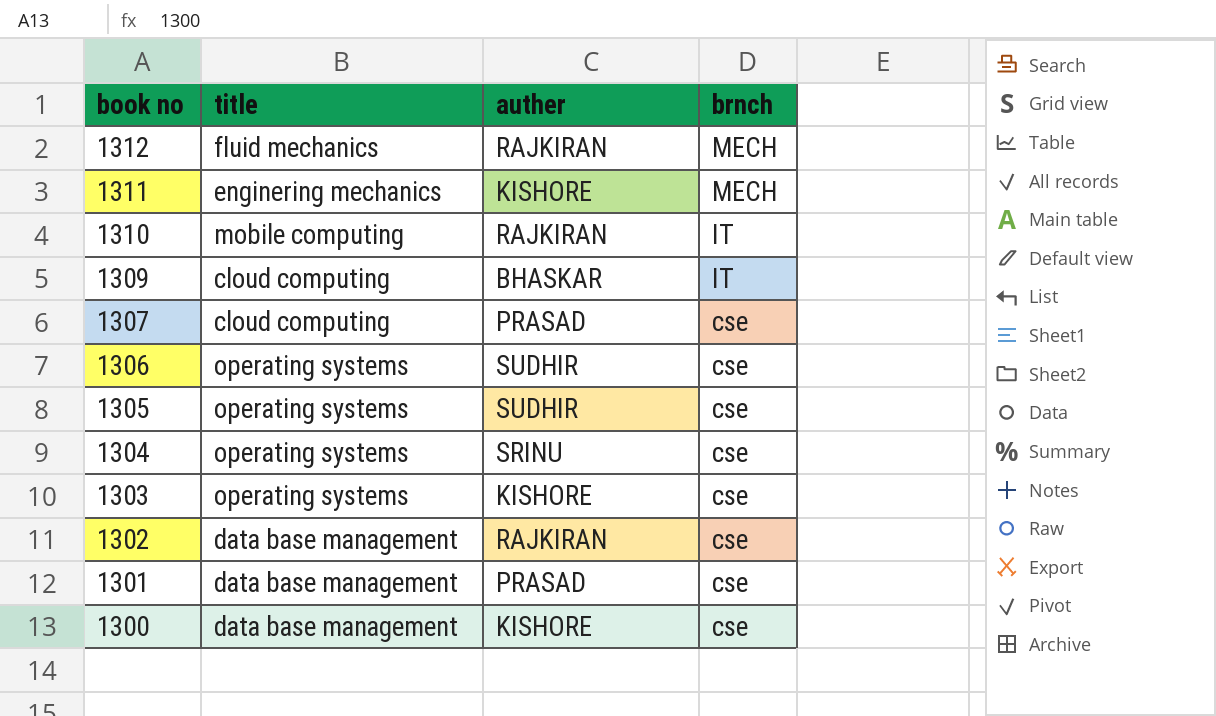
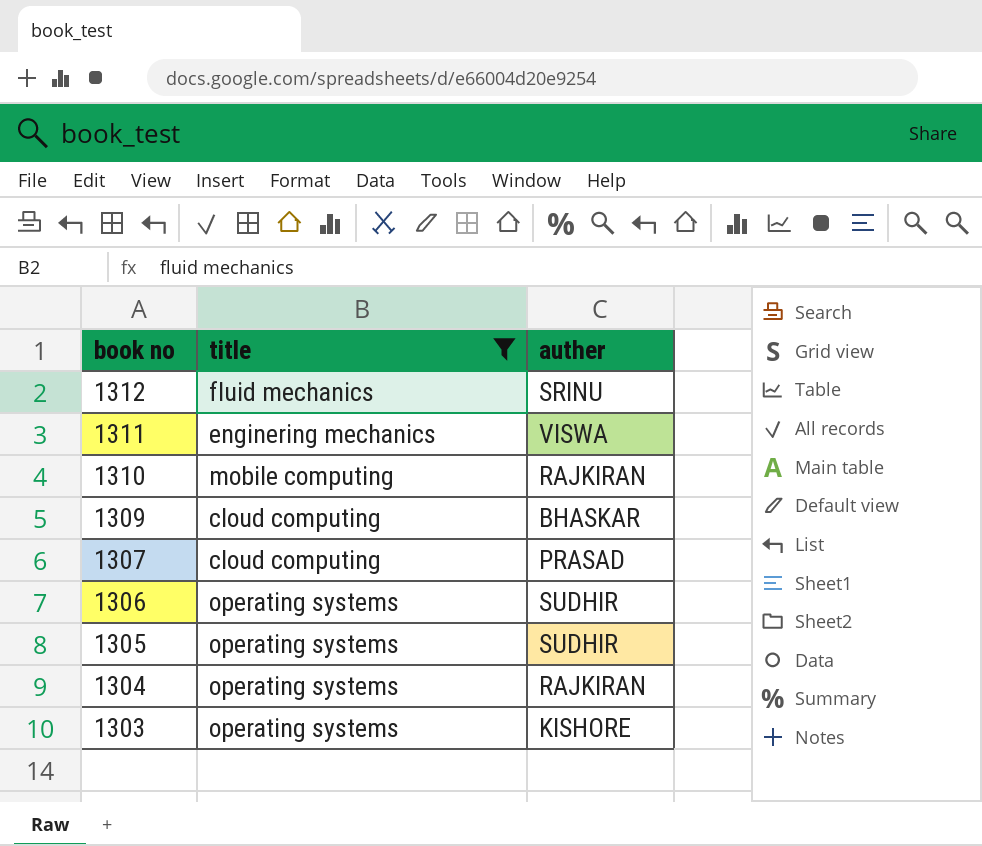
filter: none -> title != data base management
column brnch | position: 4 -> none
1312 | auther: RAJKIRAN -> SRINU
1311 | auther: KISHORE -> VISWA
1304 | auther: SRINU -> RAJKIRAN

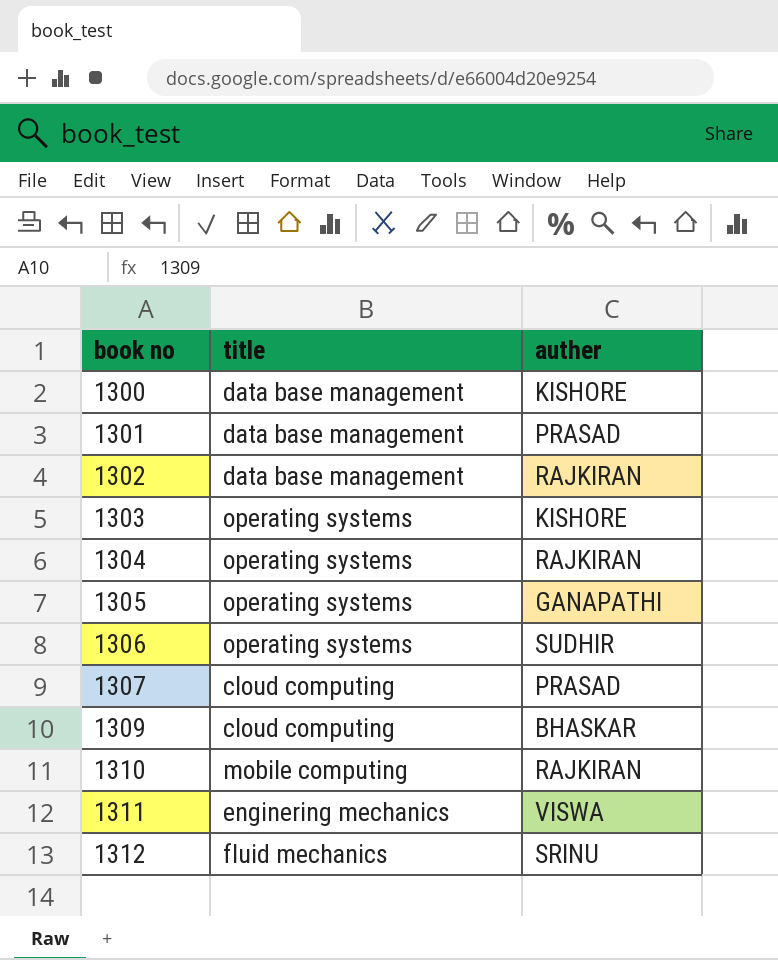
filter: title != data base management -> none
row order: book no descending -> book no ascending
1305 | auther: SUDHIR -> GANAPATHI

